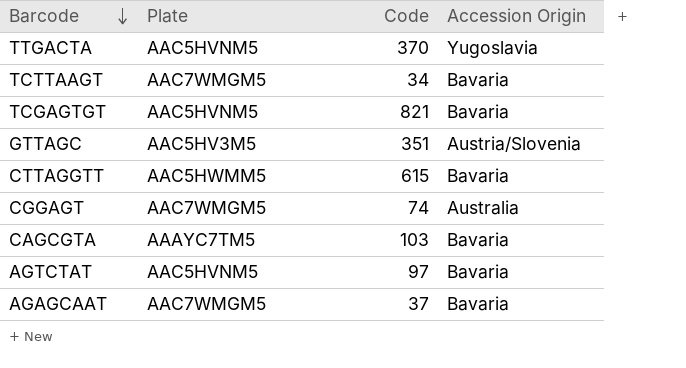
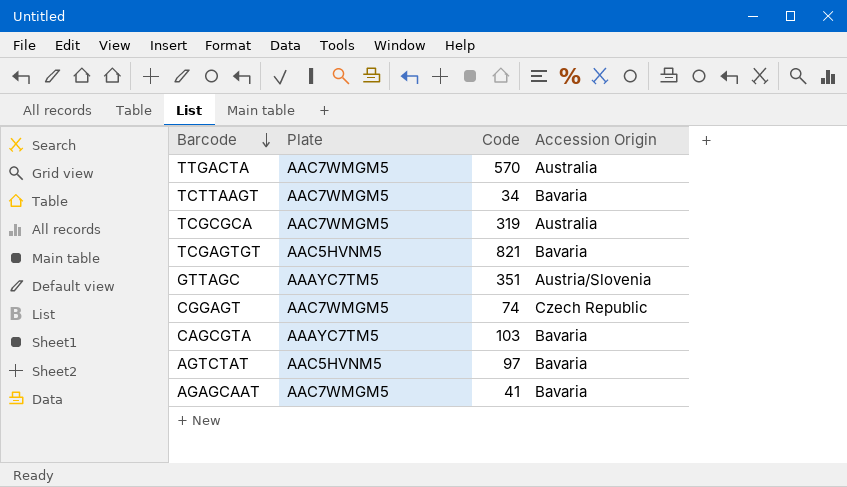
row CTTAGGTT: AAC5HWMM5 | 615 | Bavaria -> none
TTGACTA | Plate: AAC5HVNM5 -> AAC7WMGM5
TTGACTA | Code: 370 -> 570
TTGACTA | Accession Origin: Yugoslavia -> Australia
row TCGCGCA: none -> AAC7WMGM5 | 319 | Australia
GTTAGC | Plate: AAC5HV3M5 -> AAAYC7TM5
CGGAGT | Accession Origin: Australia -> Czech Republic
AGAGCAAT | Code: 37 -> 41

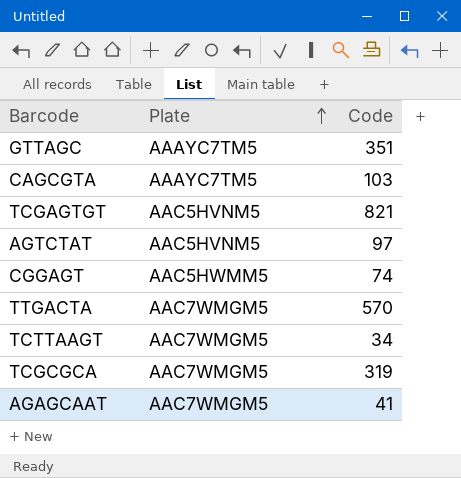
row order: Barcode descending -> Plate ascending
column Accession Origin | position: 4 -> none
CGGAGT | Plate: AAC7WMGM5 -> AAC5HWMM5

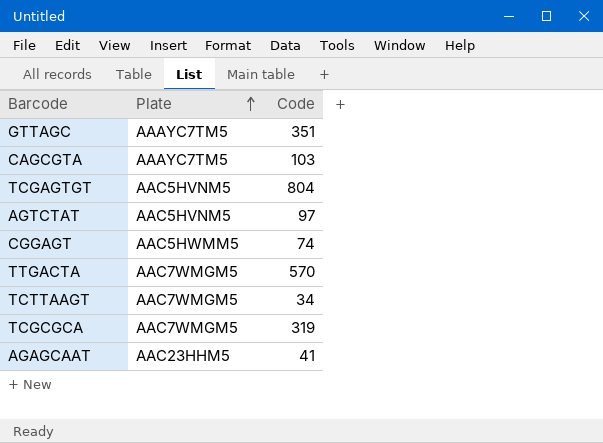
TCGAGTGT | Code: 821 -> 804
AGAGCAAT | Plate: AAC7WMGM5 -> AAC23HHM5

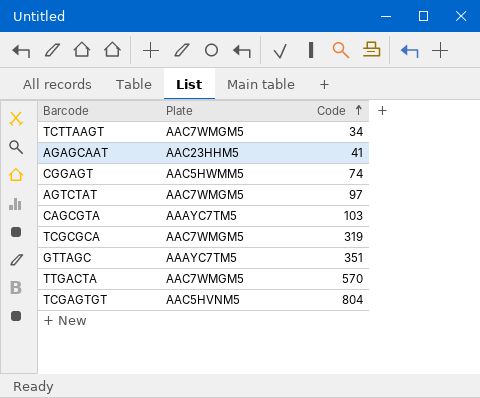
row order: Plate ascending -> Code ascending
AGTCTAT | Plate: AAC5HVNM5 -> AAC7WMGM5

